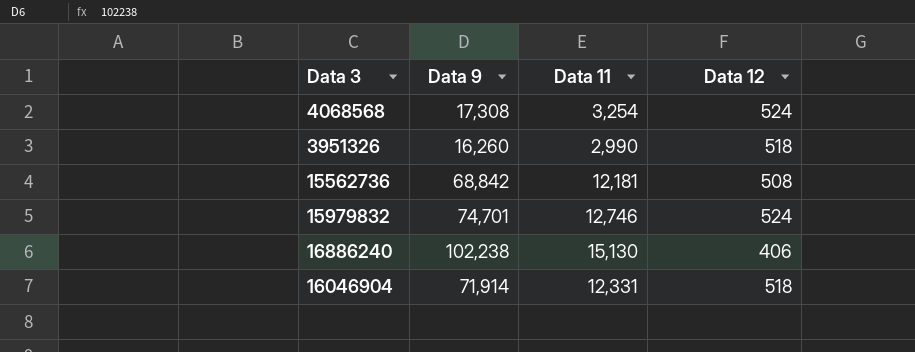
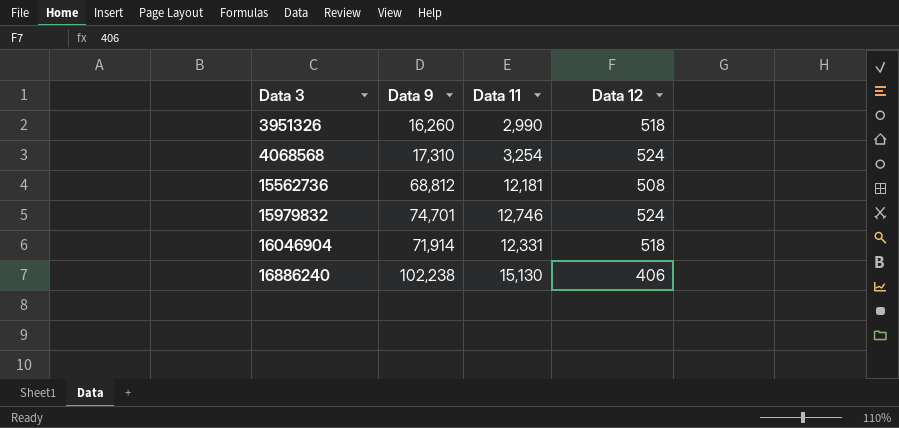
row order: none -> Data 3 ascending
4068568 | Data 9: 17,308 -> 17,310
15562736 | Data 9: 68,842 -> 68,812

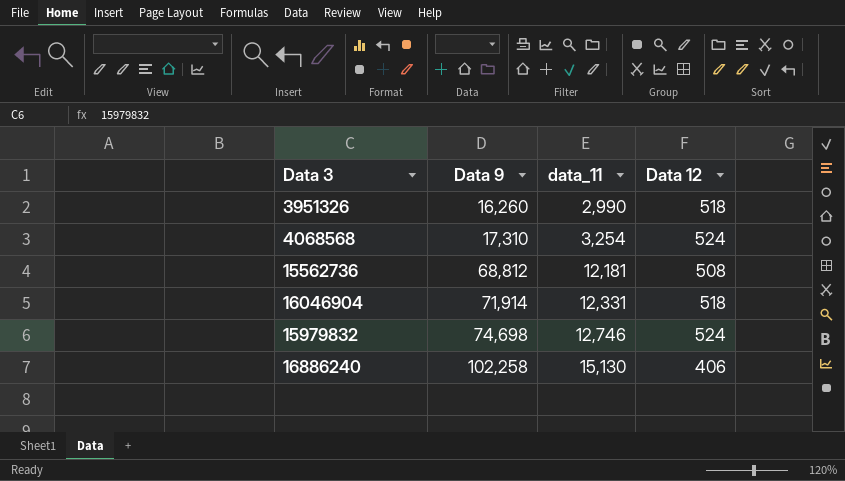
row order: Data 3 ascending -> Data 9 ascending
column name: Data 11 -> data_11
15979832 | Data 9: 74,701 -> 74,698
16886240 | Data 9: 102,238 -> 102,258

